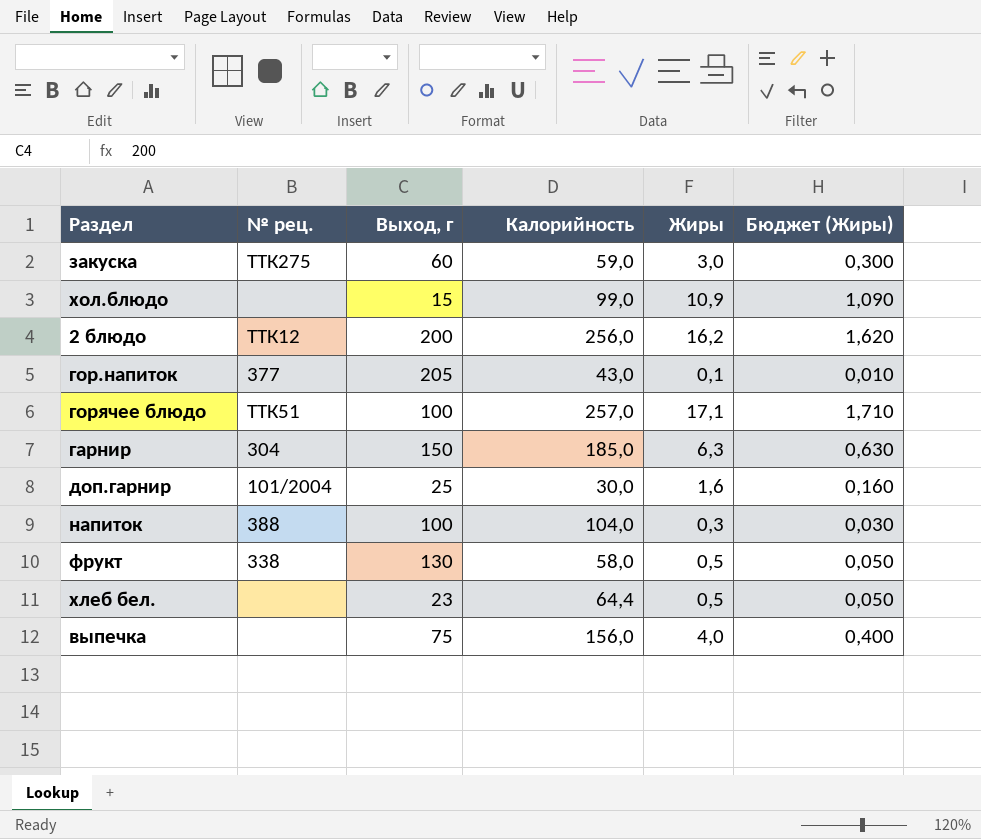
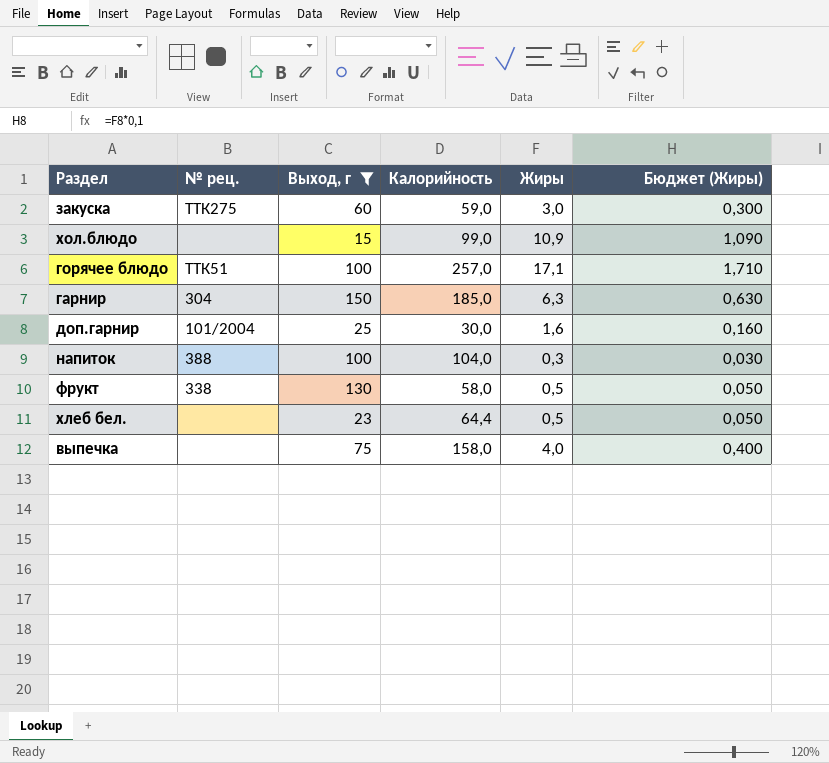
filter: none -> Выход, г <= 150
выпечка | Калорийность: 156,0 -> 158,0

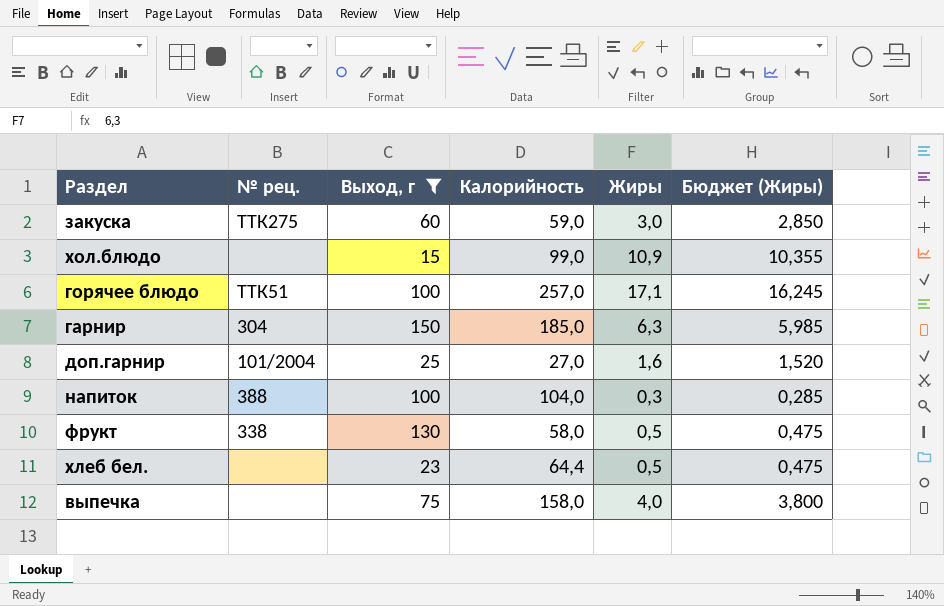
column Бюджет (Жиры) | formula: [Жиры] * 0,1 -> [Жиры] * 0,95
доп.гарнир | Калорийность: 30,0 -> 27,0

